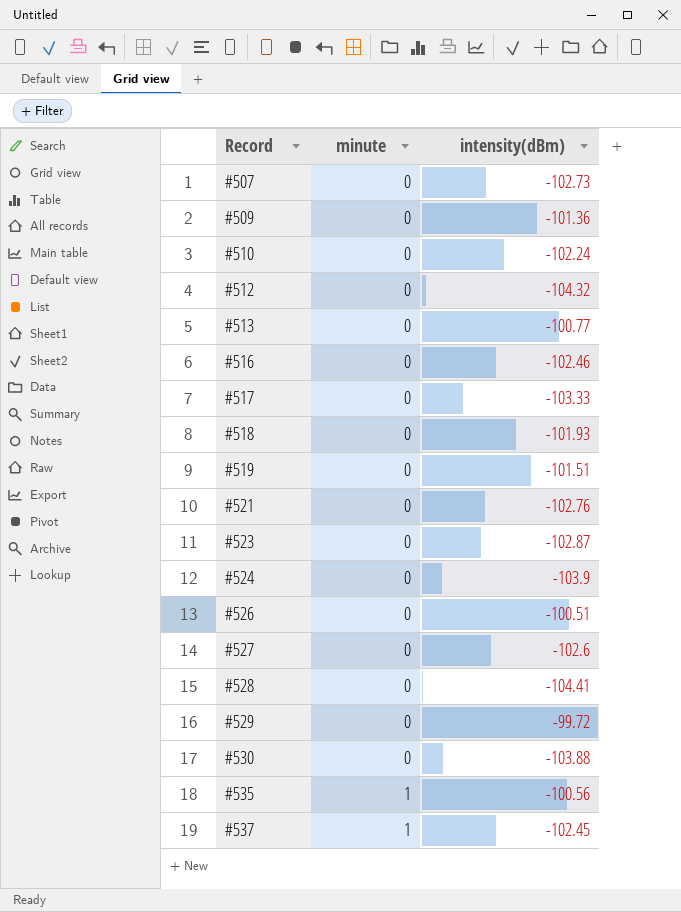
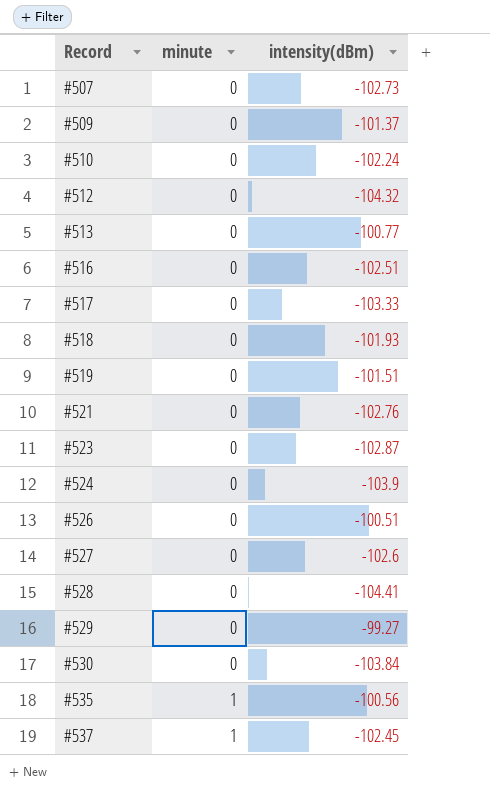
#509 | intensity(dBm): -101.36 -> -101.37
#516 | intensity(dBm): -102.46 -> -102.51
#529 | intensity(dBm): -99.72 -> -99.27
#530 | intensity(dBm): -103.88 -> -103.84

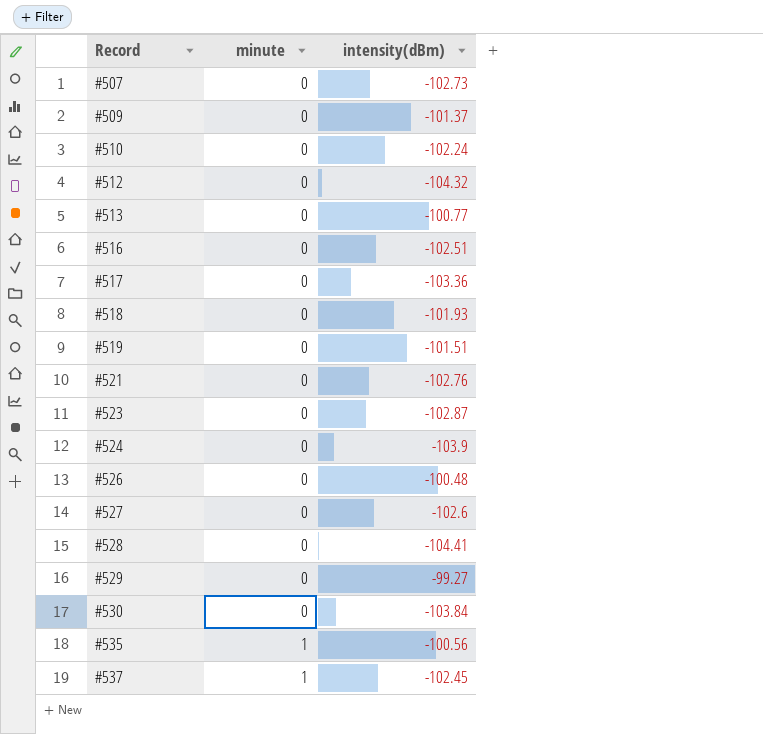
#517 | intensity(dBm): -103.33 -> -103.36
#526 | intensity(dBm): -100.51 -> -100.48

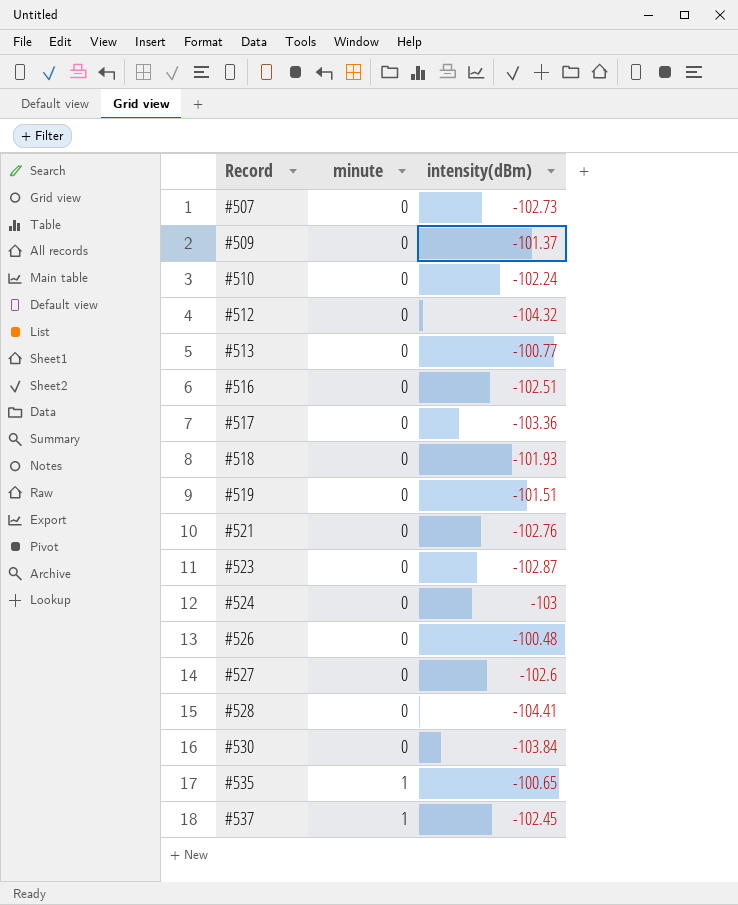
row #529: 0 | -99.27 -> none
#524 | intensity(dBm): -103.9 -> -103
#535 | intensity(dBm): -100.56 -> -100.65

